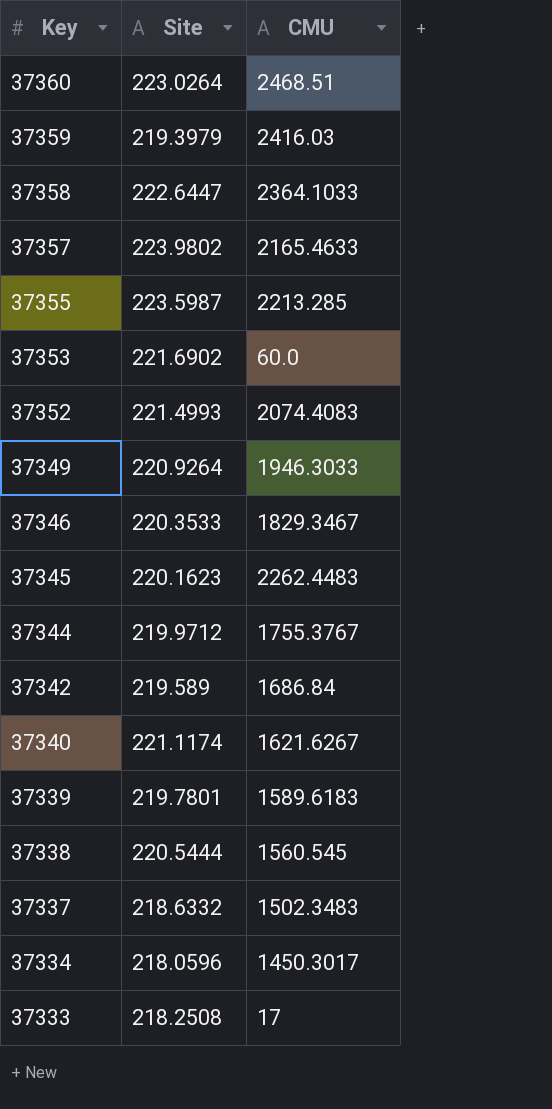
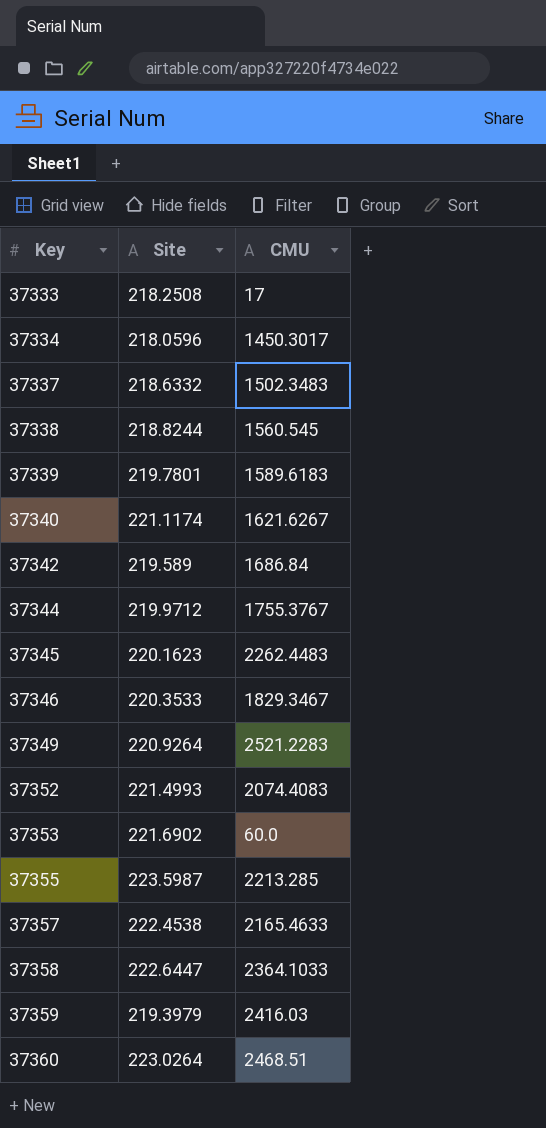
row order: Key descending -> Key ascending
37338 | Site: 220.5444 -> 218.8244
37349 | CMU: 1946.3033 -> 2521.2283
37357 | Site: 223.9802 -> 222.4538

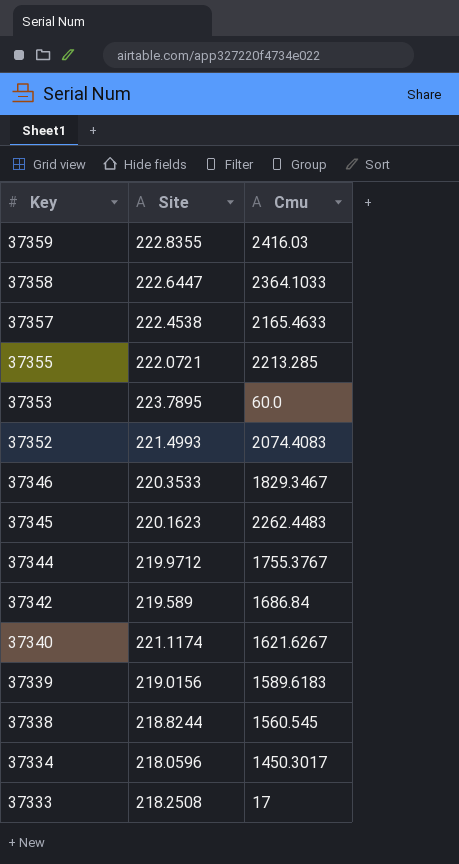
row order: Key ascending -> Key descending
column name: CMU -> Cmu
row 37337: 218.6332 | 1502.3483 -> none
row 37349: 220.9264 | 2521.2283 -> none
row 37360: 223.0264 | 2468.51 -> none
37359 | Site: 219.3979 -> 222.8355
37355 | Site: 223.5987 -> 222.0721
37353 | Site: 221.6902 -> 223.7895
37339 | Site: 219.7801 -> 219.0156

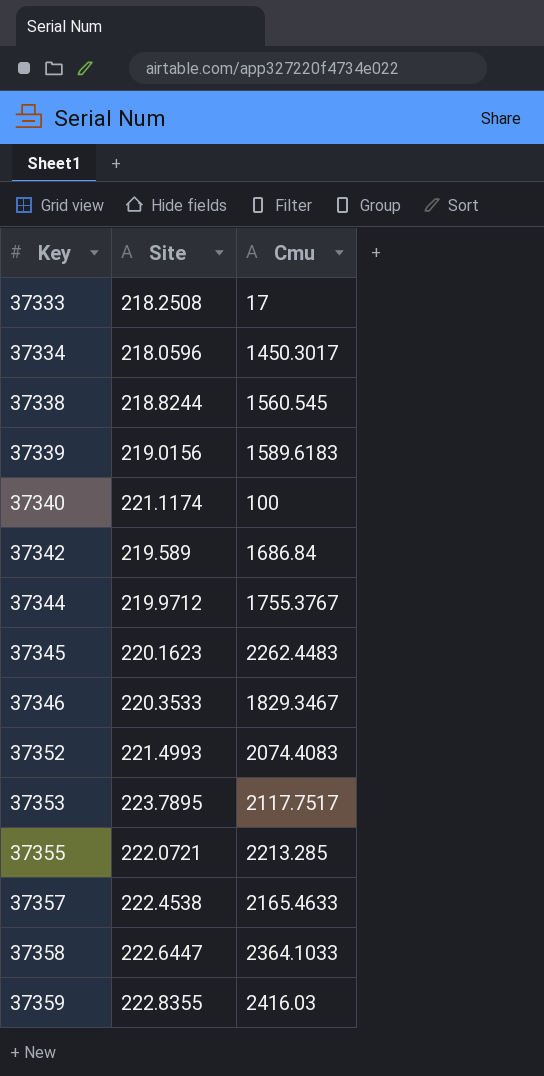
row order: Key descending -> Key ascending
37340 | Cmu: 1621.6267 -> 100
37353 | Cmu: 60.0 -> 2117.7517

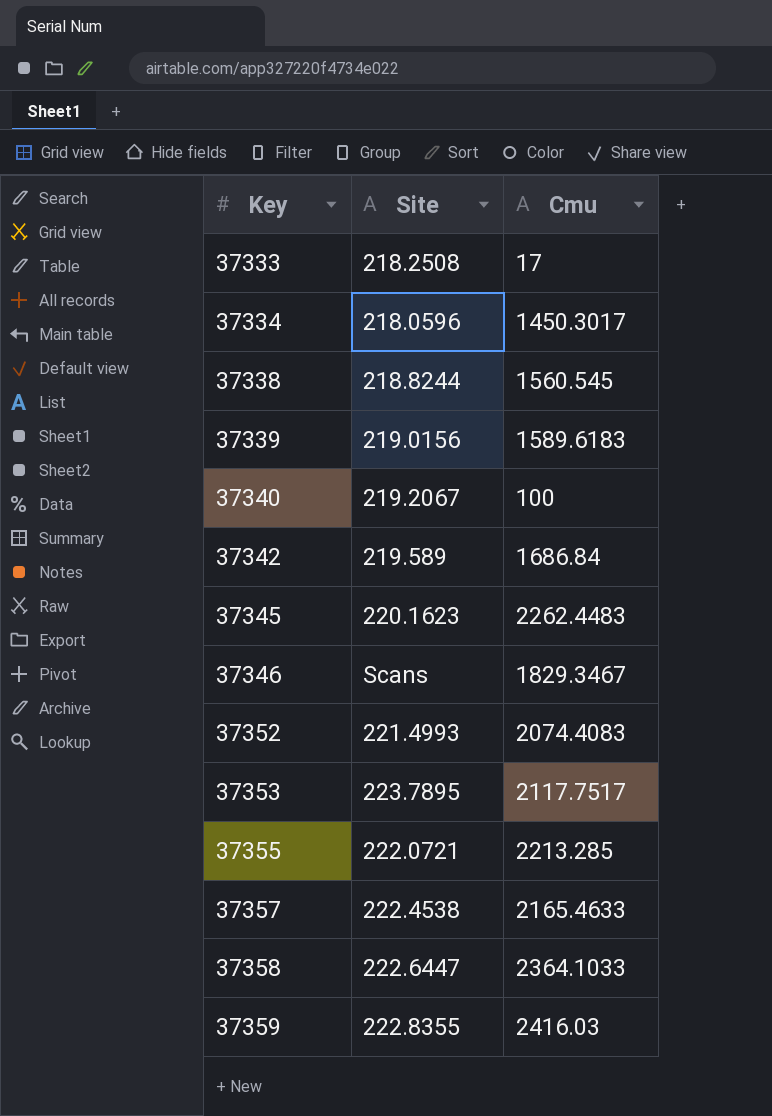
row 37344: 219.9712 | 1755.3767 -> none
37340 | Site: 221.1174 -> 219.2067
37346 | Site: 220.3533 -> Scans

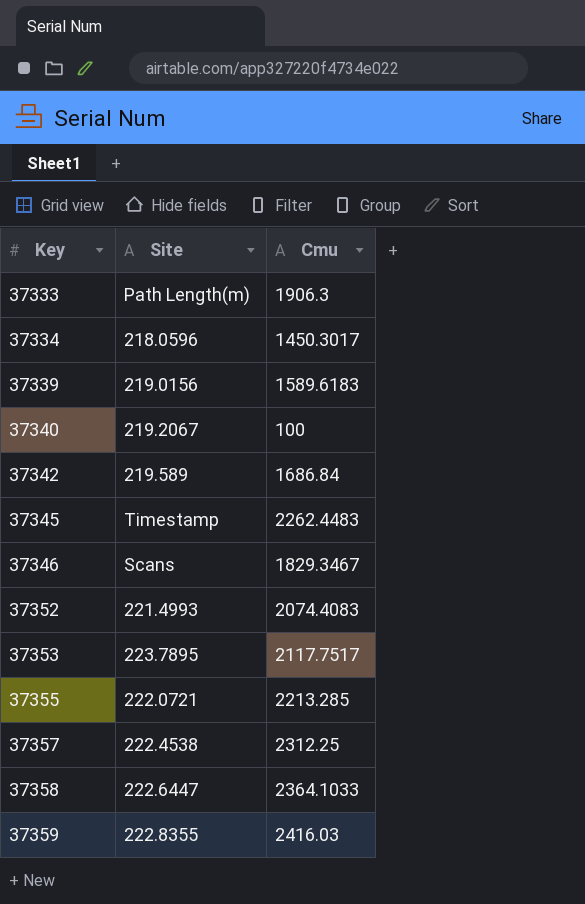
row 37338: 218.8244 | 1560.545 -> none
37333 | Site: 218.2508 -> Path Length(m)
37333 | Cmu: 17 -> 1906.3
37345 | Site: 220.1623 -> Timestamp
37357 | Cmu: 2165.4633 -> 2312.25

